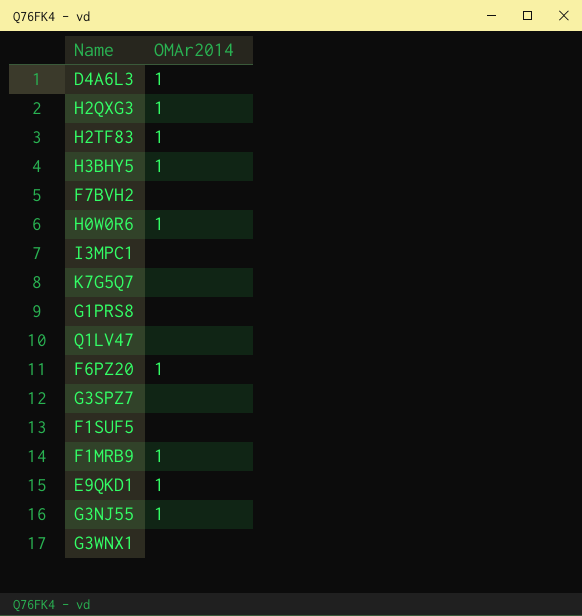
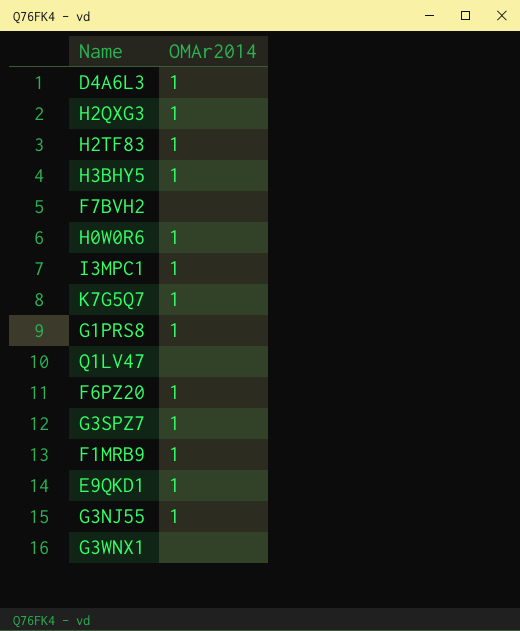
row F1SUF5: none -> none
I3MPC1 | OMAr2014: none -> 1
K7G5Q7 | OMAr2014: none -> 1
G1PRS8 | OMAr2014: none -> 1
G3SPZ7 | OMAr2014: none -> 1

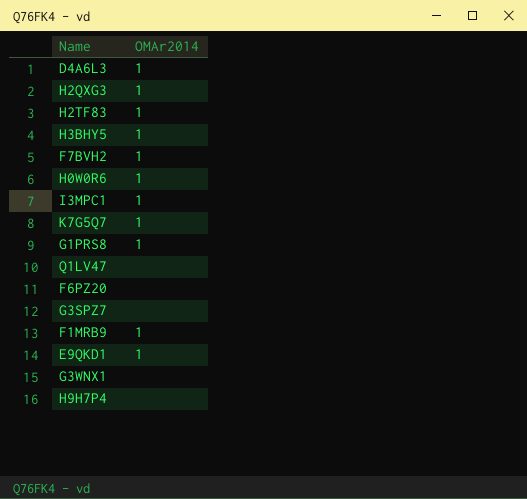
row G3NJ55: 1 -> none
F7BVH2 | OMAr2014: none -> 1
F6PZ20 | OMAr2014: 1 -> none
G3SPZ7 | OMAr2014: 1 -> none
row H9H7P4: none -> none

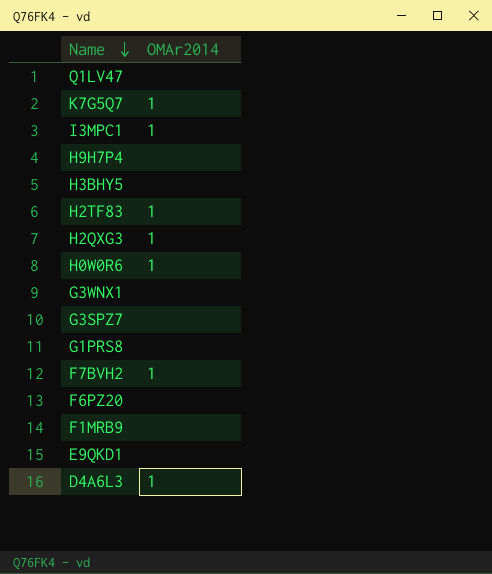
row order: none -> Name descending
H3BHY5 | OMAr2014: 1 -> none
G1PRS8 | OMAr2014: 1 -> none
F1MRB9 | OMAr2014: 1 -> none
E9QKD1 | OMAr2014: 1 -> none

